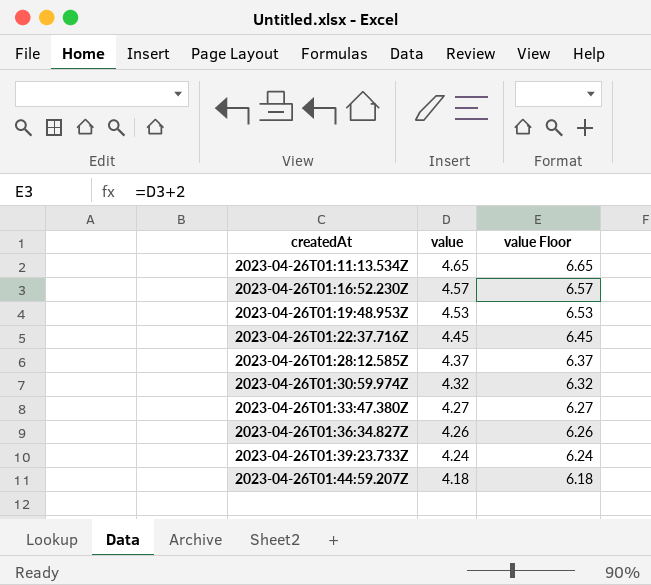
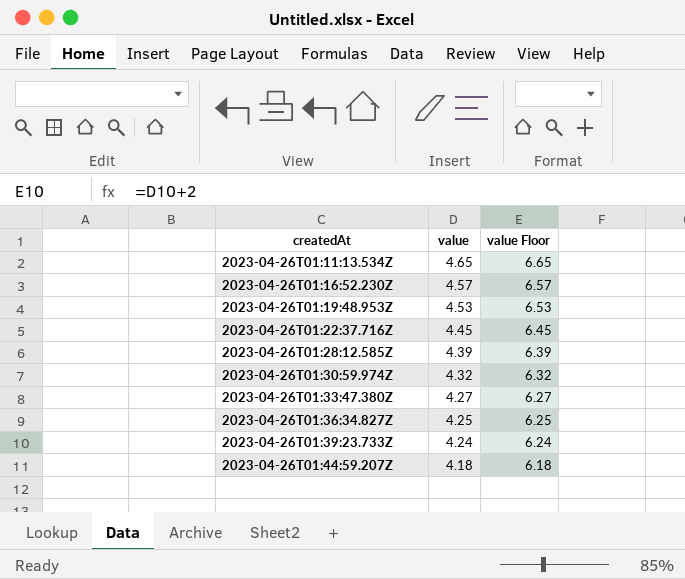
2023-04-26T01:28:12.585Z | value: 4.37 -> 4.39
2023-04-26T01:28:12.585Z | value Floor: 6.37 -> 6.39
2023-04-26T01:36:34.827Z | value: 4.26 -> 4.25
2023-04-26T01:36:34.827Z | value Floor: 6.26 -> 6.25

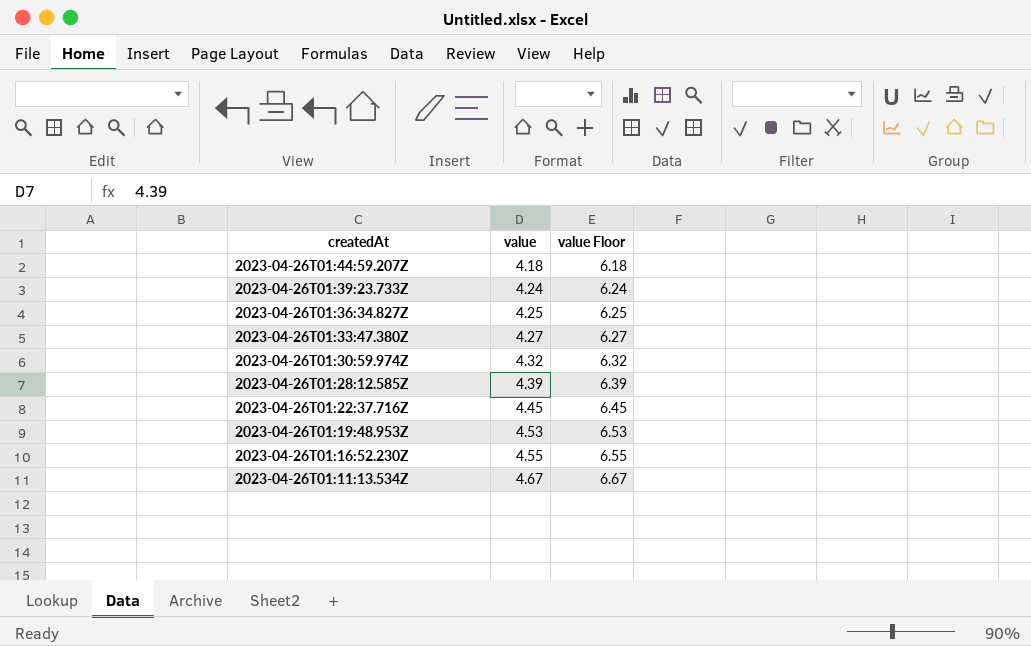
row order: createdAt ascending -> createdAt descending
2023-04-26T01:16:52.230Z | value: 4.57 -> 4.55
2023-04-26T01:16:52.230Z | value Floor: 6.57 -> 6.55
2023-04-26T01:11:13.534Z | value: 4.65 -> 4.67
2023-04-26T01:11:13.534Z | value Floor: 6.65 -> 6.67

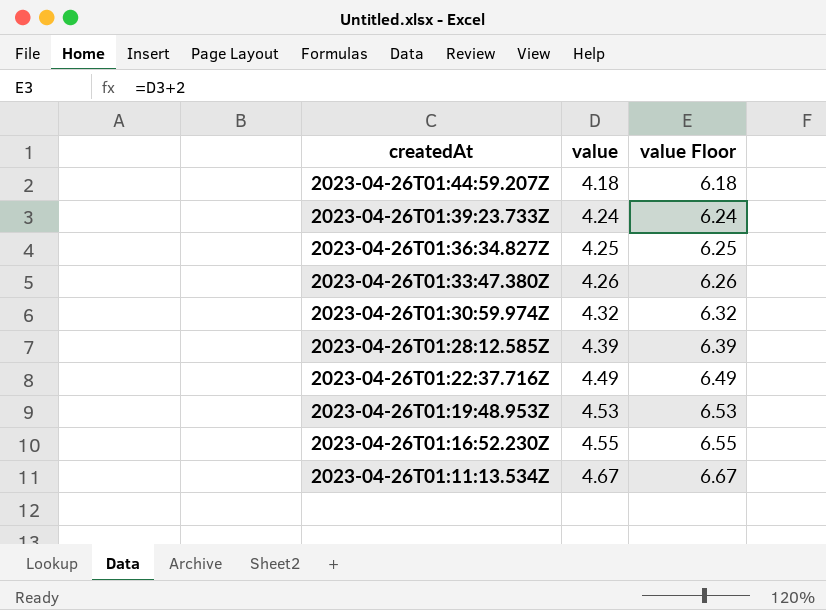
2023-04-26T01:33:47.380Z | value: 4.27 -> 4.26
2023-04-26T01:33:47.380Z | value Floor: 6.27 -> 6.26
2023-04-26T01:22:37.716Z | value: 4.45 -> 4.49
2023-04-26T01:22:37.716Z | value Floor: 6.45 -> 6.49

